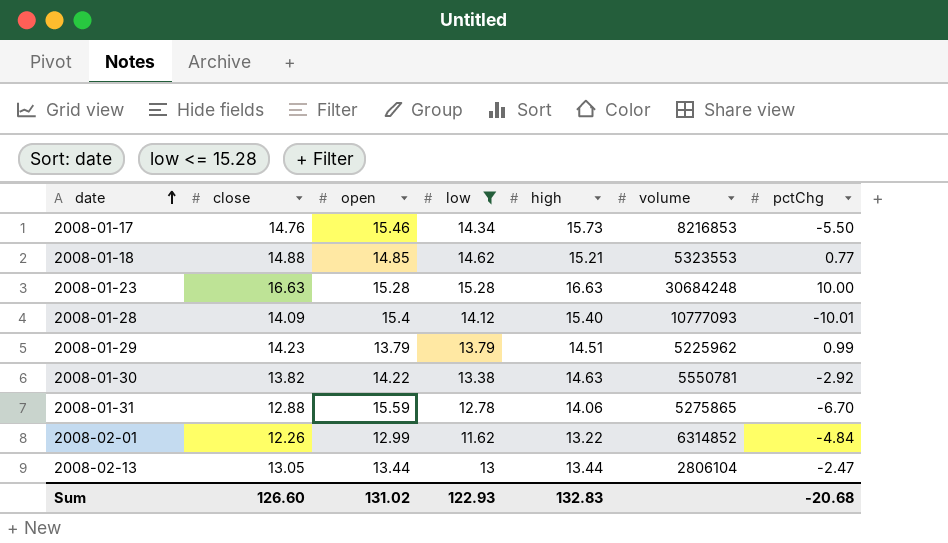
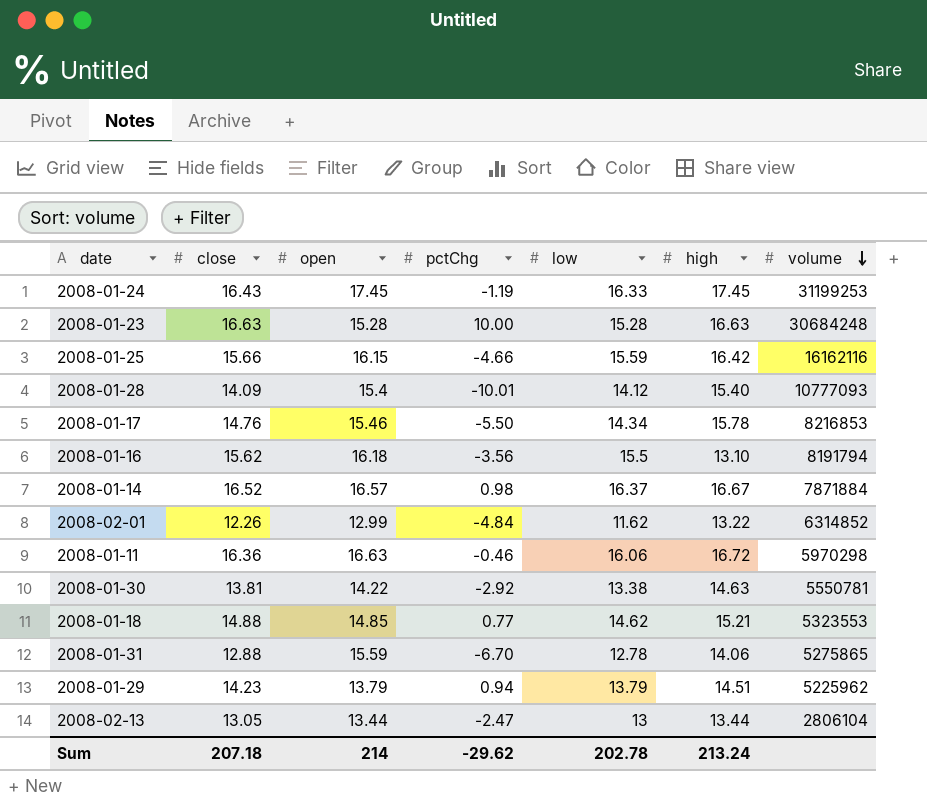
filter: low <= 15.28 -> none
row order: date ascending -> volume descending
column pctChg | position: 7 -> 4
2008-01-17 | high: 15.73 -> 15.78
2008-01-30 | close: 13.82 -> 13.81
2008-01-29 | pctChg: 0.99 -> 0.94
Sum | close: 126.60 -> 207.18
Sum | open: 131.02 -> 214
Sum | pctChg: -20.68 -> -29.62
Sum | low: 122.93 -> 202.78
Sum | high: 132.83 -> 213.24

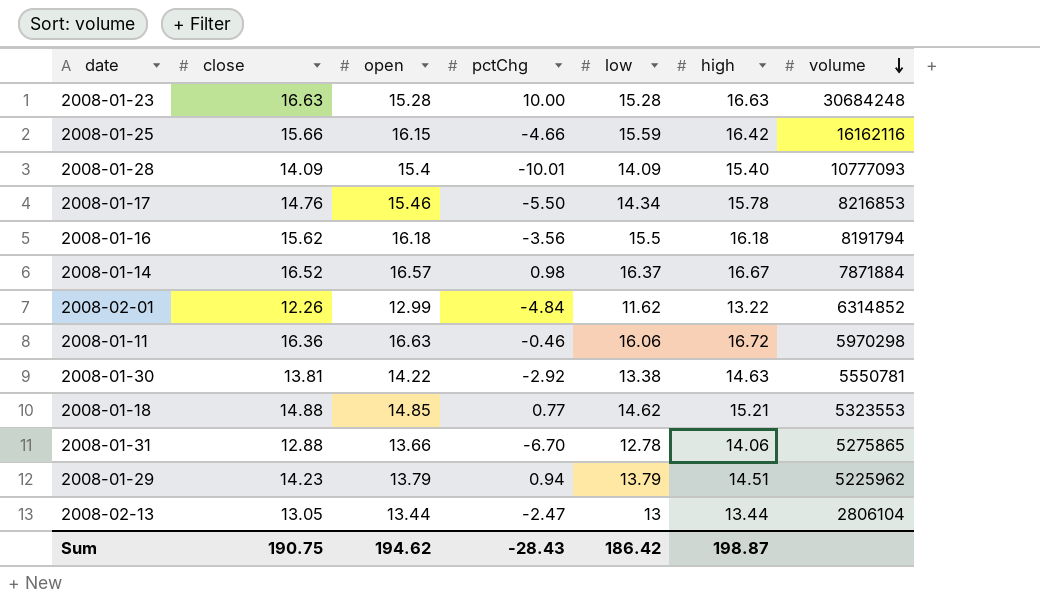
row 2008-01-24: 16.43 | 17.45 | -1.19 | 16.33 | 17.45 | 31199253 -> none
2008-01-28 | low: 14.12 -> 14.09
2008-01-16 | high: 13.10 -> 16.18
2008-01-31 | open: 15.59 -> 13.66
Sum | close: 207.18 -> 190.75
Sum | open: 214 -> 194.62
Sum | pctChg: -29.62 -> -28.43
Sum | low: 202.78 -> 186.42
Sum | high: 213.24 -> 198.87

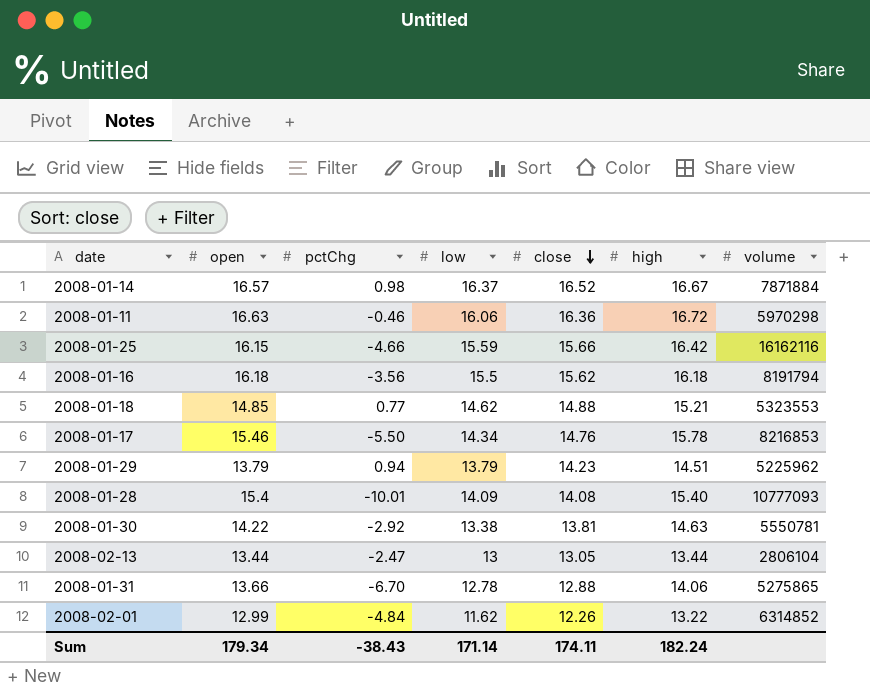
row order: volume descending -> close descending
column close | position: 2 -> 5
row 2008-01-23: 16.63 | 15.28 | 10.00 | 15.28 | 16.63 | 30684248 -> none
2008-01-28 | close: 14.09 -> 14.08
Sum | open: 194.62 -> 179.34
Sum | pctChg: -28.43 -> -38.43
Sum | low: 186.42 -> 171.14
Sum | close: 190.75 -> 174.11
Sum | high: 198.87 -> 182.24

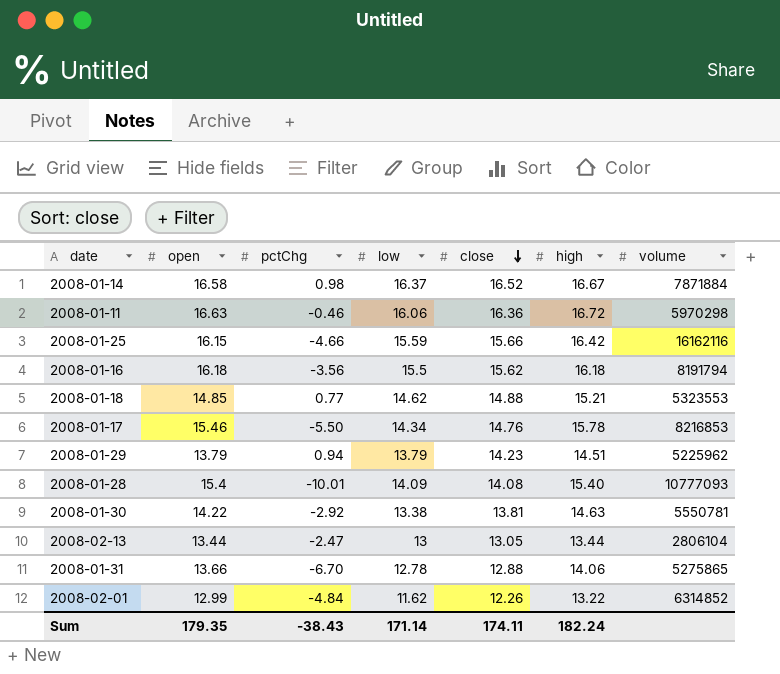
2008-01-14 | open: 16.57 -> 16.58
Sum | open: 179.34 -> 179.35

